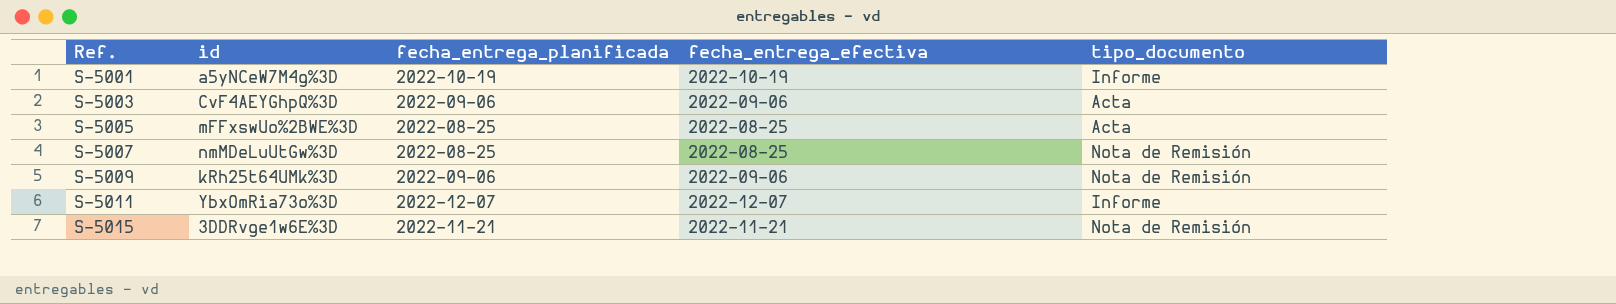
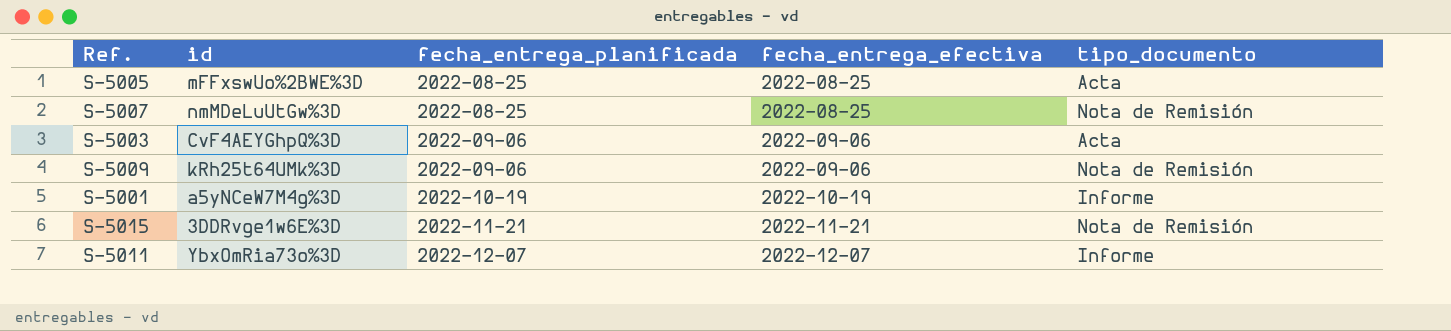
row order: Ref. ascending -> fecha_entrega_planificada ascending

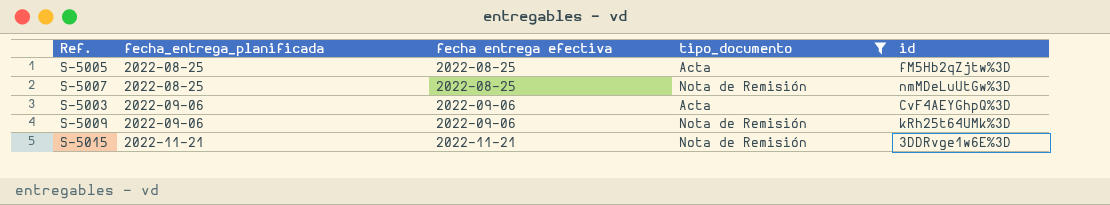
filter: none -> tipo_documento != Informe
column name: fecha_entrega_efectiva -> fecha entrega efectiva
column id | position: 2 -> 5
S-5005 | id: mFFxswUo%2BWE%3D -> fM5Hb2qZjtw%3D

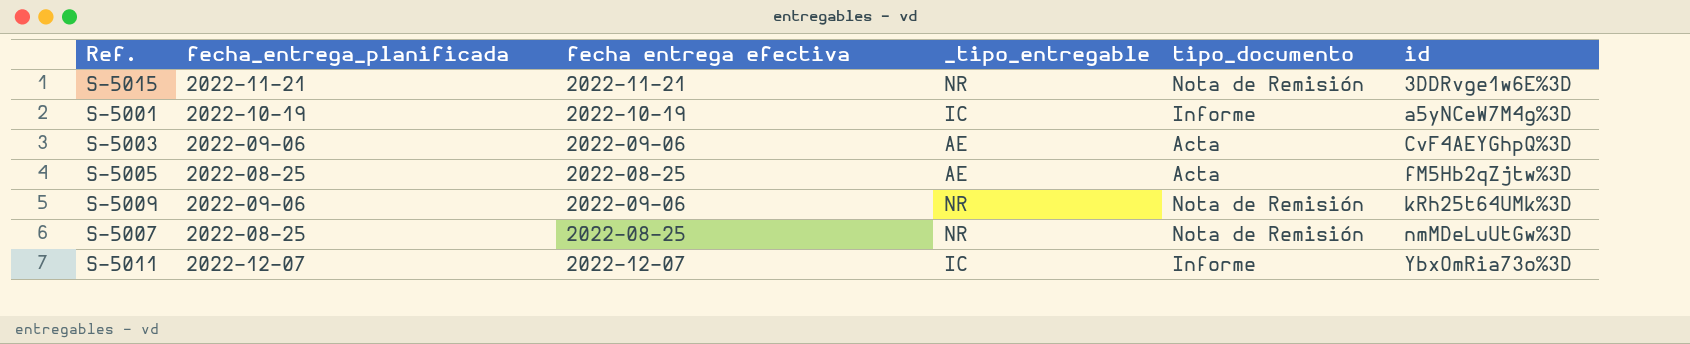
filter: tipo_documento != Informe -> none
row order: fecha_entrega_planificada ascending -> id ascending
column _tipo_entregable | position: none -> 4

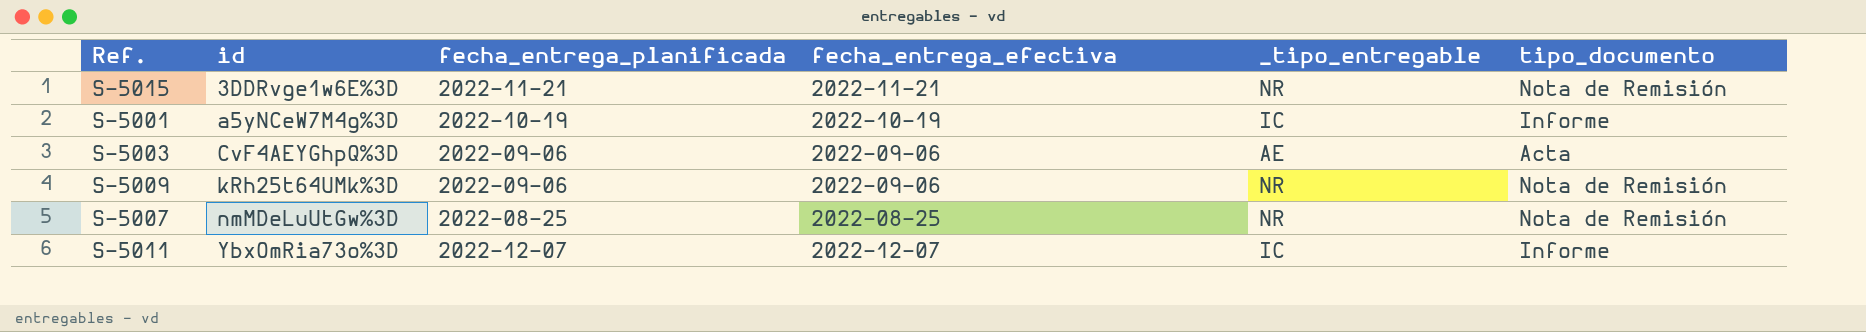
column id | position: 6 -> 2
column name: fecha entrega efectiva -> fecha_entrega_efectiva
row S-5005: 2022-08-25 | 2022-08-25 | AE | Acta | fM5Hb2qZjtw%3D -> none

